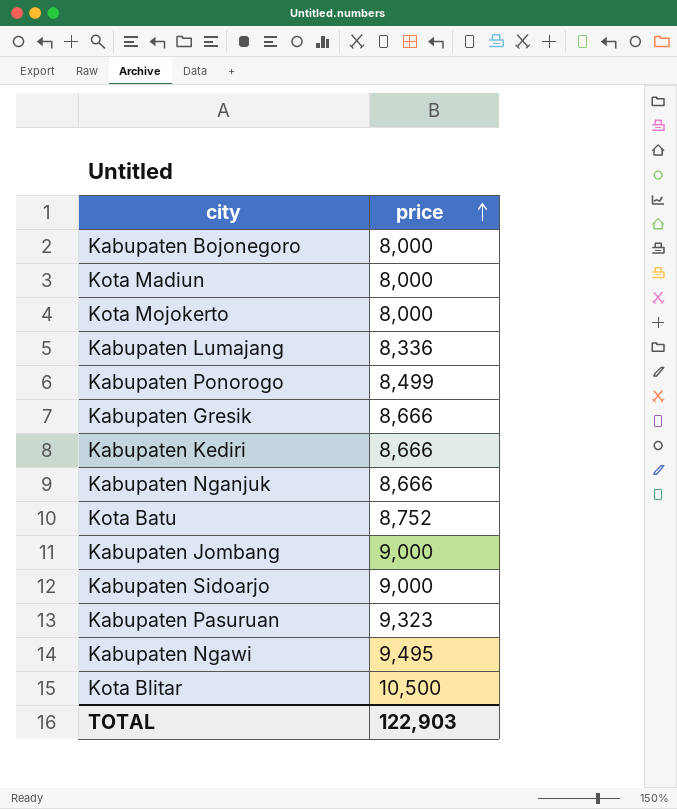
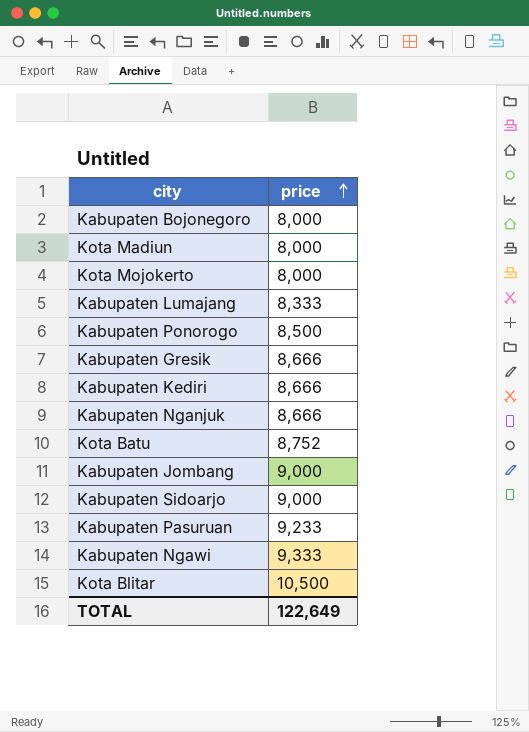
Kabupaten Lumajang | price: 8,336 -> 8,333
Kabupaten Ponorogo | price: 8,499 -> 8,500
Kabupaten Pasuruan | price: 9,323 -> 9,233
Kabupaten Ngawi | price: 9,495 -> 9,333
TOTAL | price: 122,903 -> 122,649

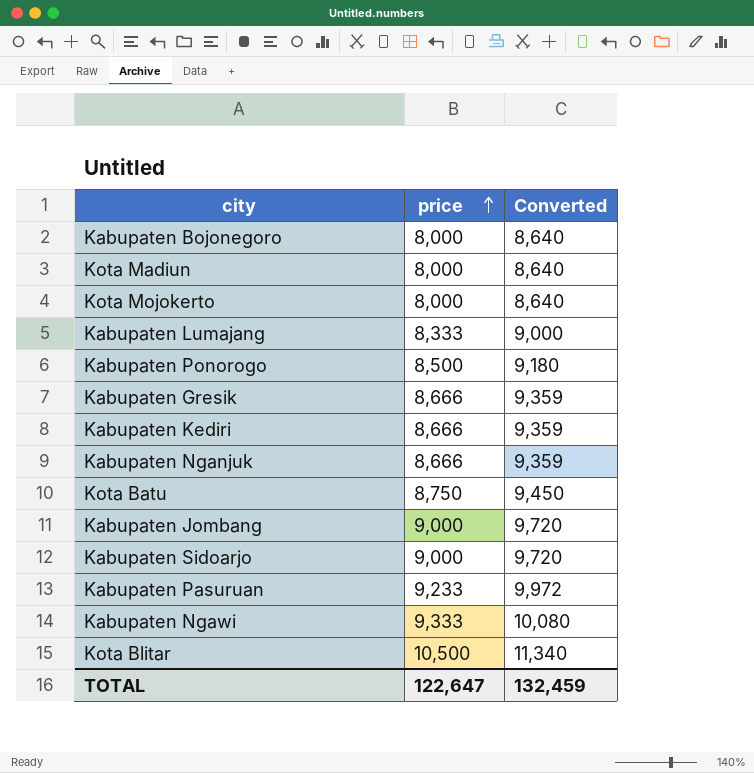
column Converted | formula: none -> [price] * 1.08
Kota Batu | price: 8,752 -> 8,750
TOTAL | price: 122,649 -> 122,647

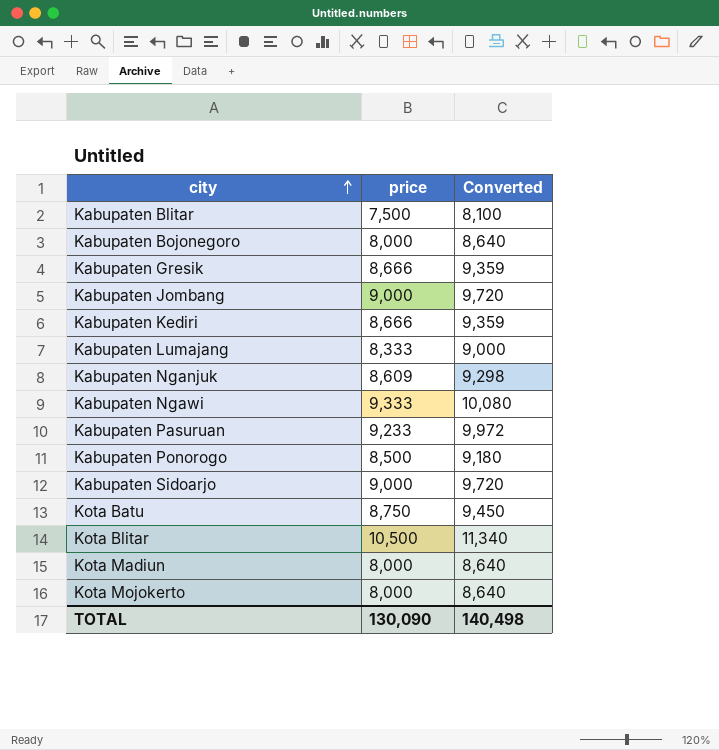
row order: price ascending -> city ascending
row Kabupaten Blitar: none -> 7,500 | 8,100
Kabupaten Nganjuk | price: 8,666 -> 8,609
Kabupaten Nganjuk | Converted: 9,359 -> 9,298
TOTAL | price: 122,647 -> 130,090
TOTAL | Converted: 132,459 -> 140,498

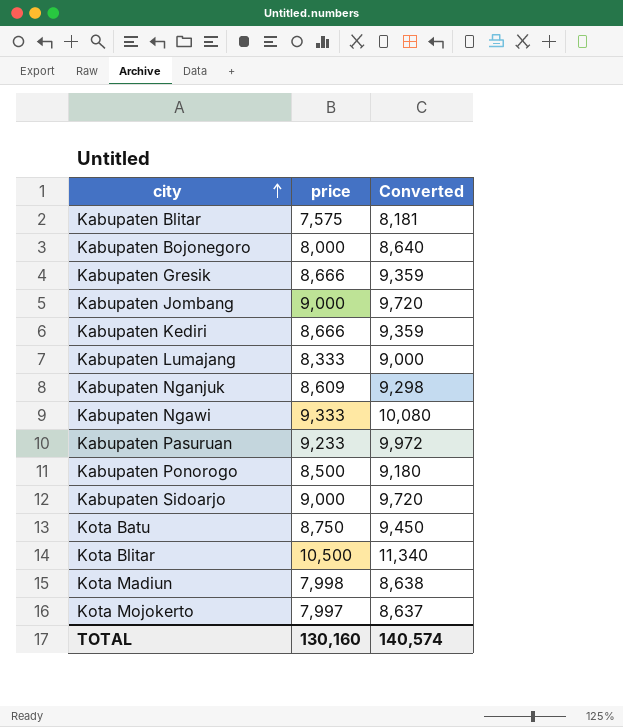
Kabupaten Blitar | price: 7,500 -> 7,575
Kabupaten Blitar | Converted: 8,100 -> 8,181
Kota Madiun | price: 8,000 -> 7,998
Kota Madiun | Converted: 8,640 -> 8,638
Kota Mojokerto | price: 8,000 -> 7,997
Kota Mojokerto | Converted: 8,640 -> 8,637
TOTAL | price: 130,090 -> 130,160
TOTAL | Converted: 140,498 -> 140,574

